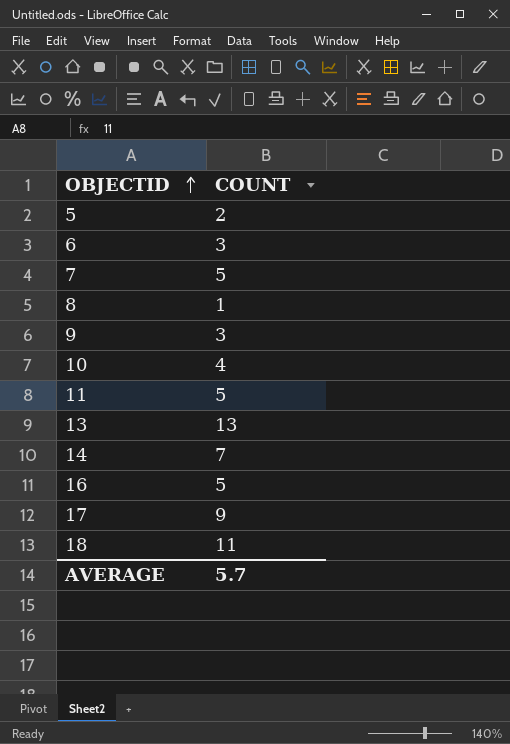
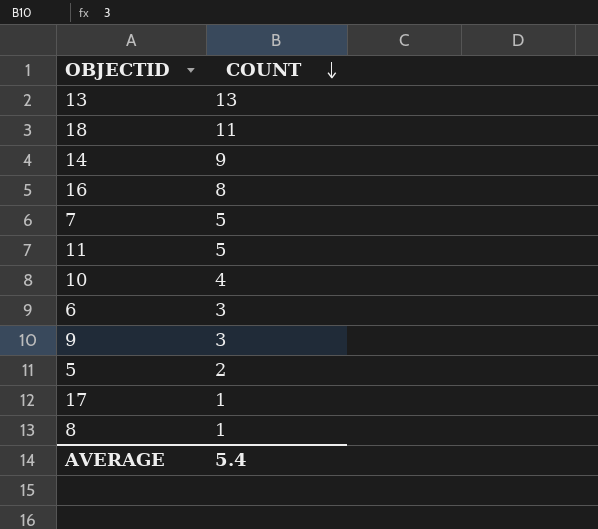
row order: OBJECTID ascending -> COUNT descending
14 | COUNT: 7 -> 9
16 | COUNT: 5 -> 8
17 | COUNT: 9 -> 1
AVERAGE | COUNT: 5.7 -> 5.4

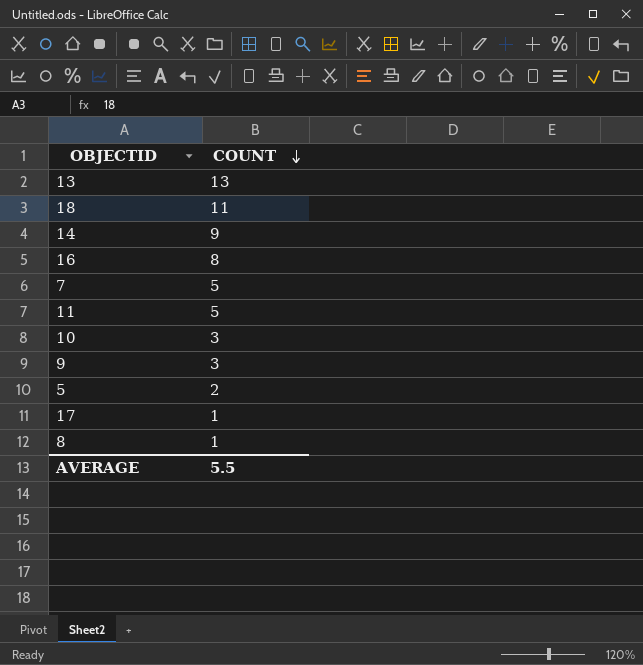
row 6: 3 -> none
10 | COUNT: 4 -> 3
AVERAGE | COUNT: 5.4 -> 5.5

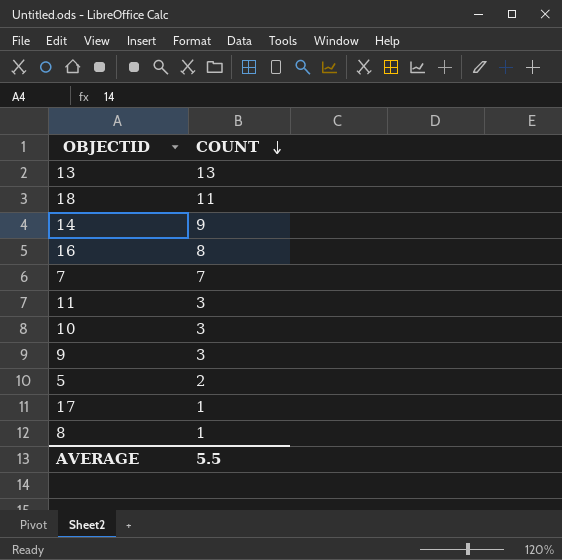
7 | COUNT: 5 -> 7
11 | COUNT: 5 -> 3

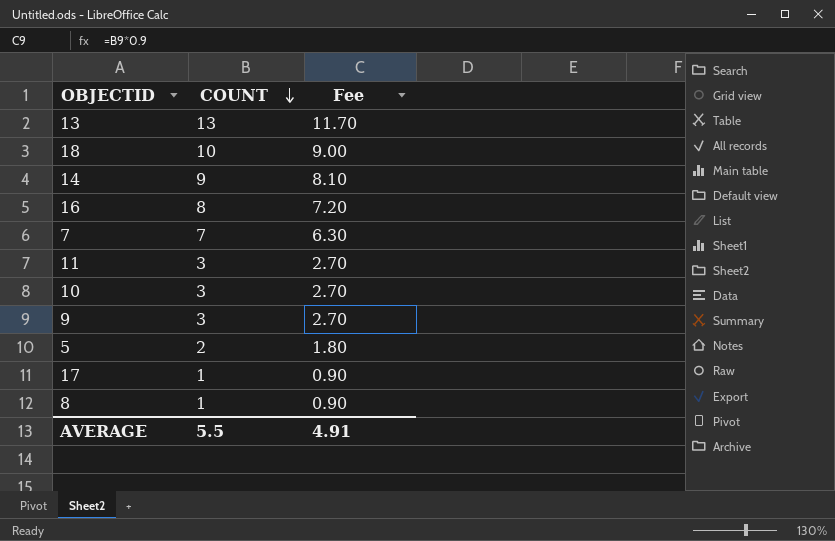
column Fee | formula: none -> [COUNT] * 0.9
18 | COUNT: 11 -> 10

